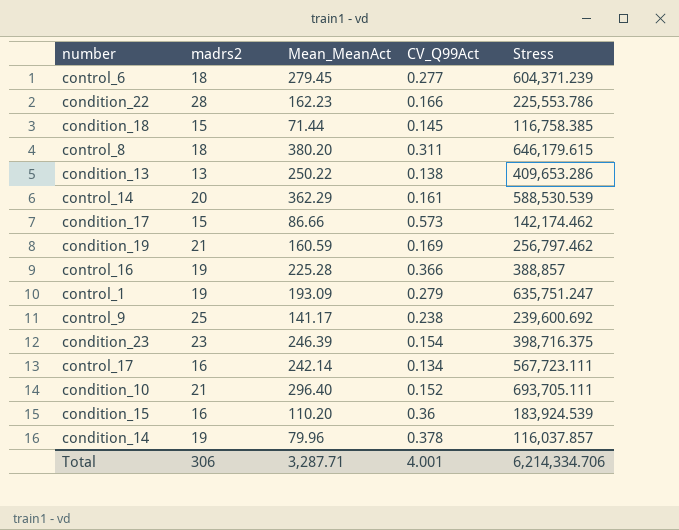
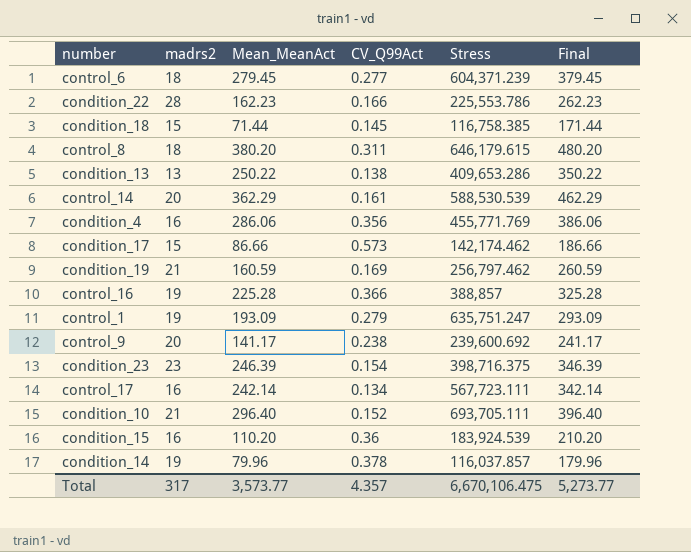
column Final | formula: none -> [Mean_MeanAct] + 100
row condition_4: none -> 16 | 286.06 | 0.356 | 455,771.769 | 386.06
control_9 | madrs2: 25 -> 20
Total | madrs2: 306 -> 317
Total | Mean_MeanAct: 3,287.71 -> 3,573.77
Total | CV_Q99Act: 4.001 -> 4.357
Total | Stress: 6,214,334.706 -> 6,670,106.475

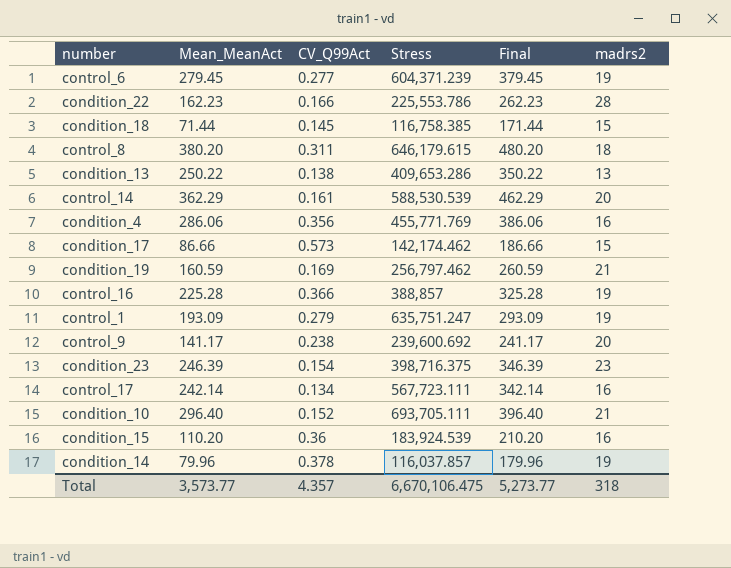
column madrs2 | position: 2 -> 6
control_6 | madrs2: 18 -> 19
Total | madrs2: 317 -> 318

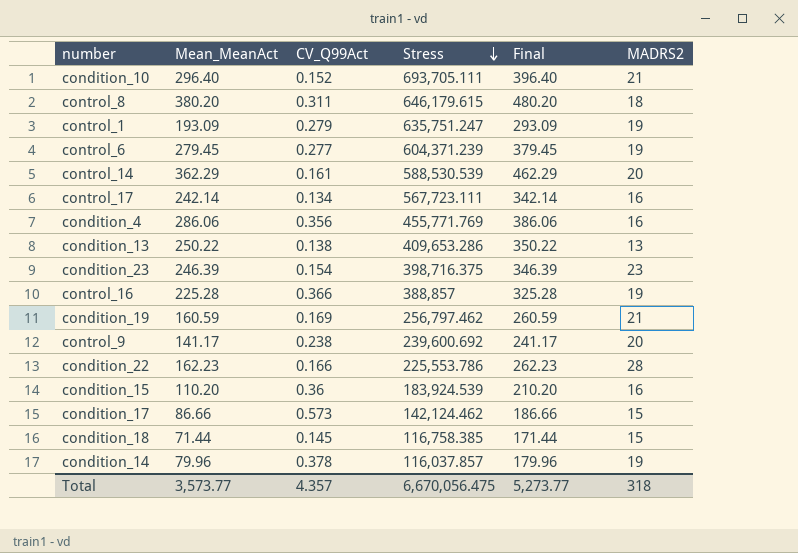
row order: none -> Stress descending
column name: madrs2 -> MADRS2
condition_17 | Stress: 142,174.462 -> 142,124.462
Total | Stress: 6,670,106.475 -> 6,670,056.475

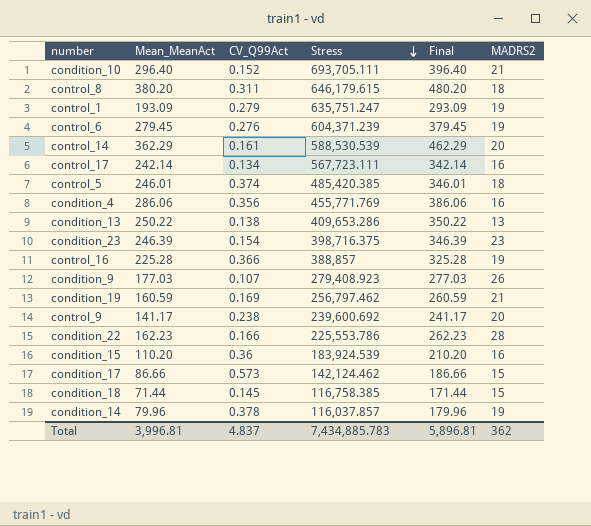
control_6 | CV_Q99Act: 0.277 -> 0.276
row control_5: none -> 246.01 | 0.374 | 485,420.385 | 346.01 | 18
row condition_9: none -> 177.03 | 0.107 | 279,408.923 | 277.03 | 26
Total | Mean_MeanAct: 3,573.77 -> 3,996.81
Total | CV_Q99Act: 4.357 -> 4.837
Total | Stress: 6,670,056.475 -> 7,434,885.783
Total | Final: 5,273.77 -> 5,896.81
Total | MADRS2: 318 -> 362

